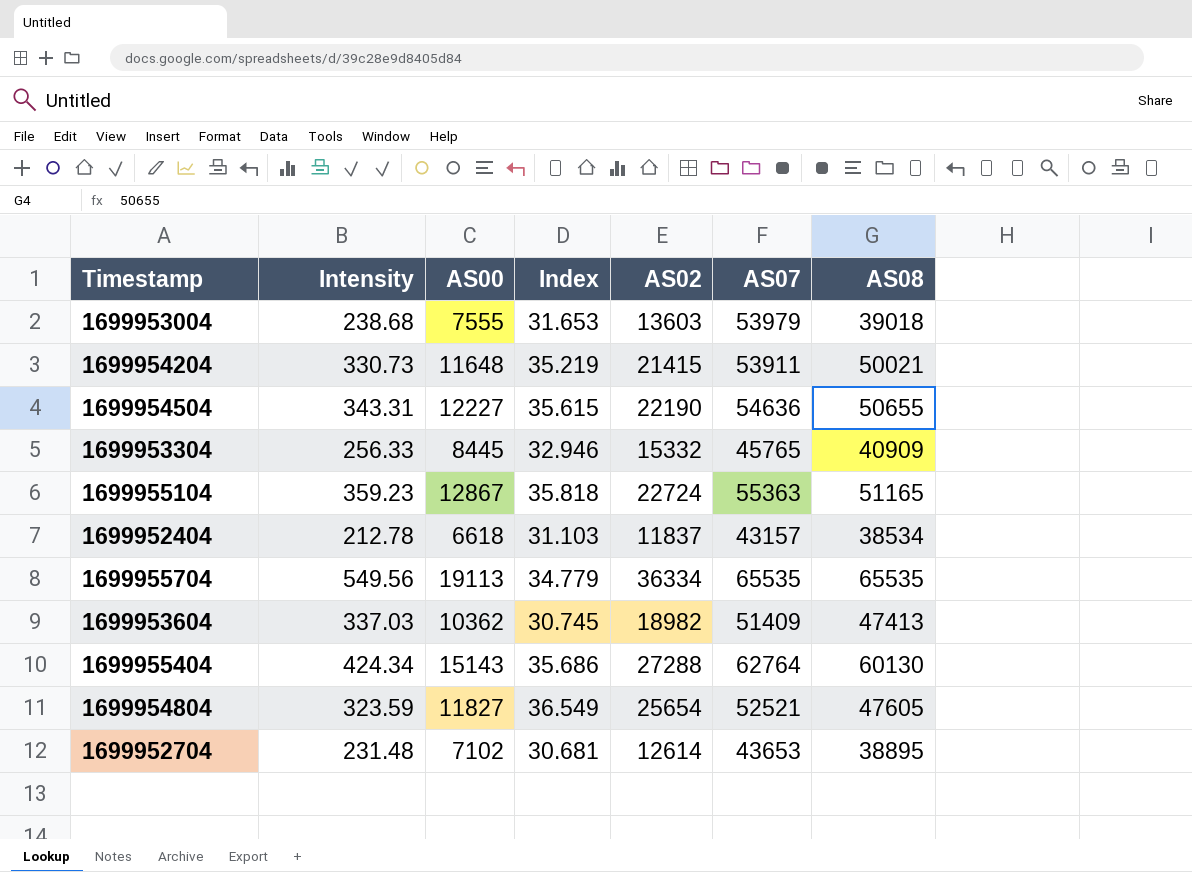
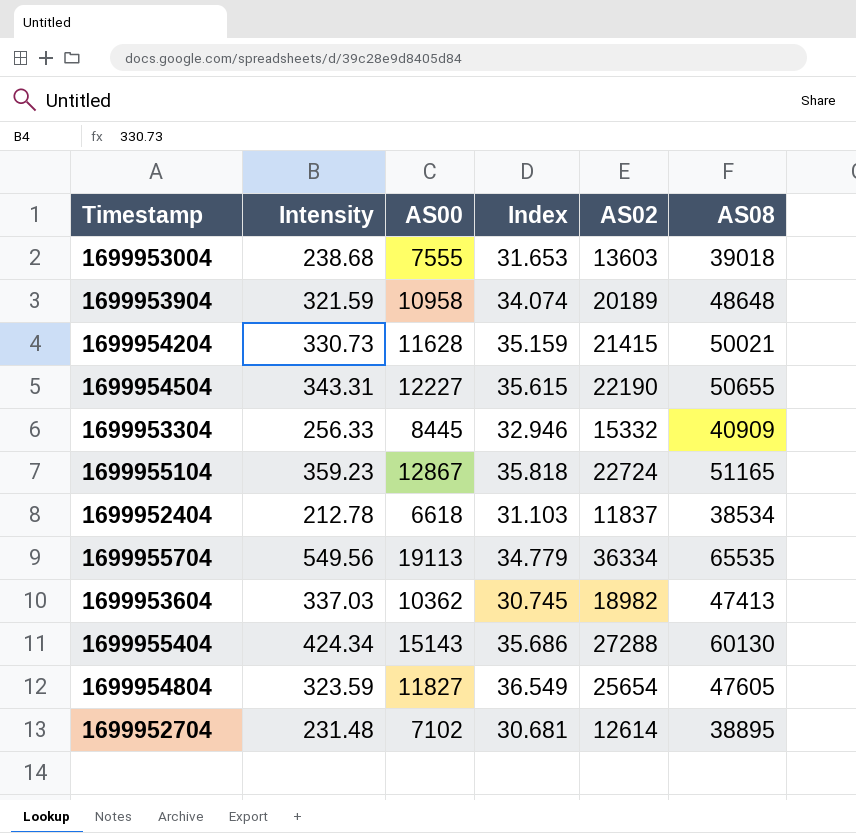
column AS07 | position: 6 -> none
row 1699953904: none -> 321.59 | 10958 | 34.074 | 20189 | 48648
1699954204 | AS00: 11648 -> 11628
1699954204 | Index: 35.219 -> 35.159

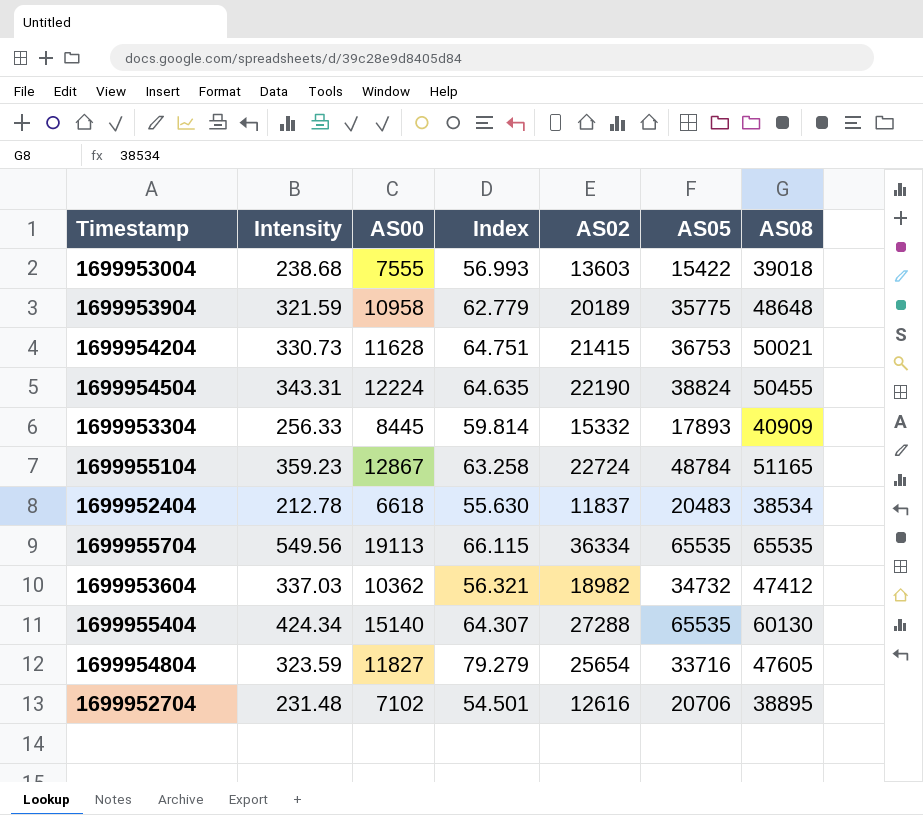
column Index | formula: [AS00] / [Intensity] -> [AS02] / [Intensity]
column AS05 | position: none -> 6
1699954504 | AS00: 12227 -> 12224
1699954504 | AS08: 50655 -> 50455
1699953604 | AS08: 47413 -> 47412
1699955404 | AS00: 15143 -> 15140
1699952704 | AS02: 12614 -> 12616

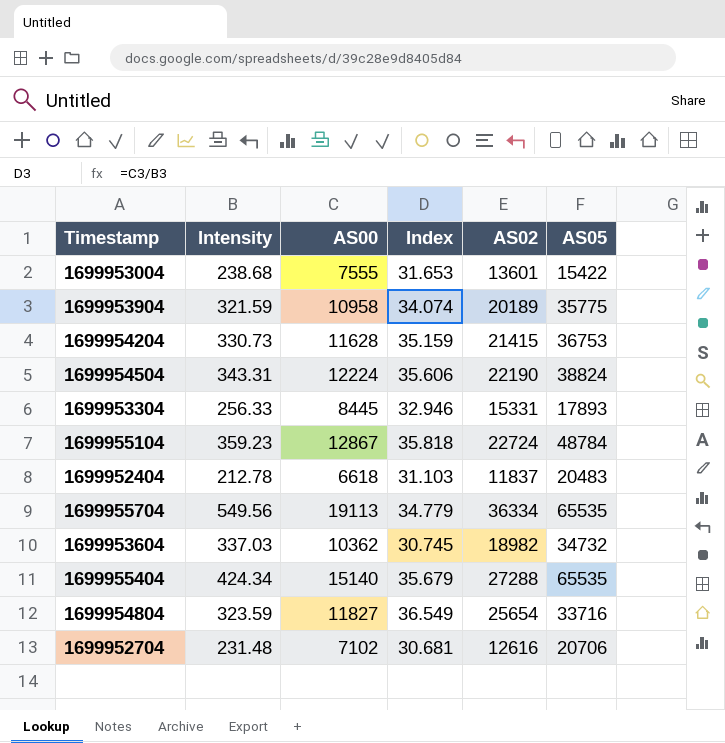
column AS08 | position: 7 -> none
column Index | formula: [AS02] / [Intensity] -> [AS00] / [Intensity]
1699953004 | AS02: 13603 -> 13601
1699953304 | AS02: 15332 -> 15331

